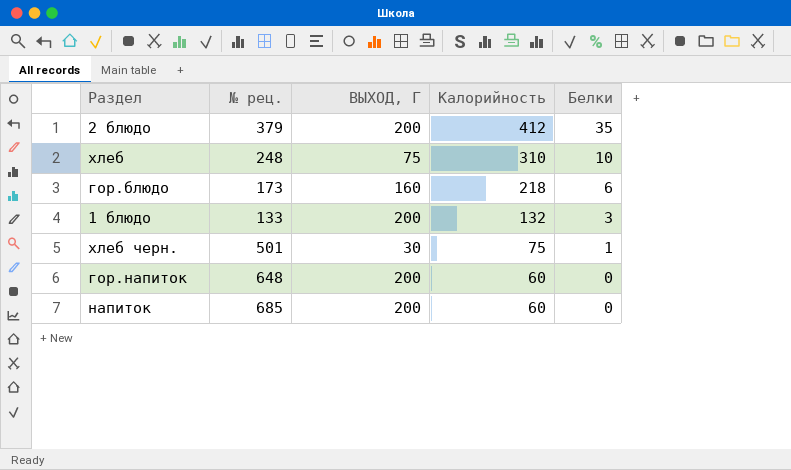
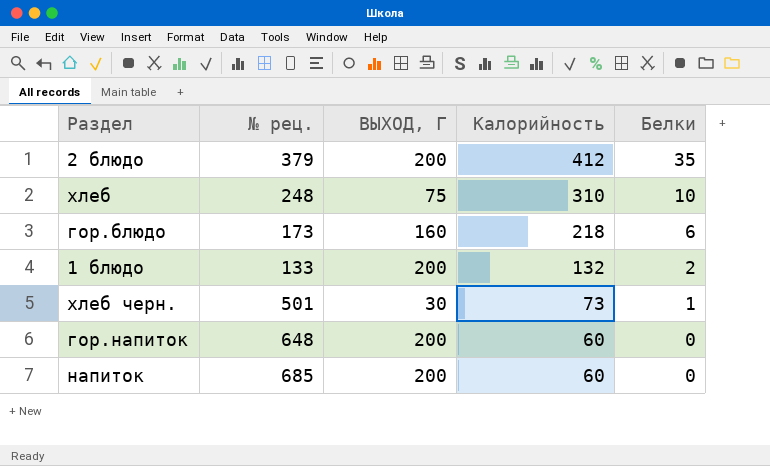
1 блюдо | Белки: 3 -> 2
хлеб черн. | Калорийность: 75 -> 73

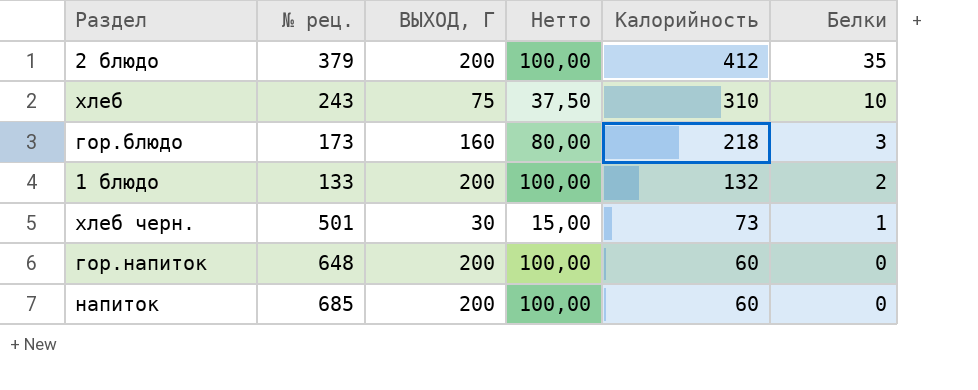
column Нетто | formula: none -> [ВЫХОД, Г] * 0,5
хлеб | № рец.: 248 -> 243
гор.блюдо | Белки: 6 -> 3

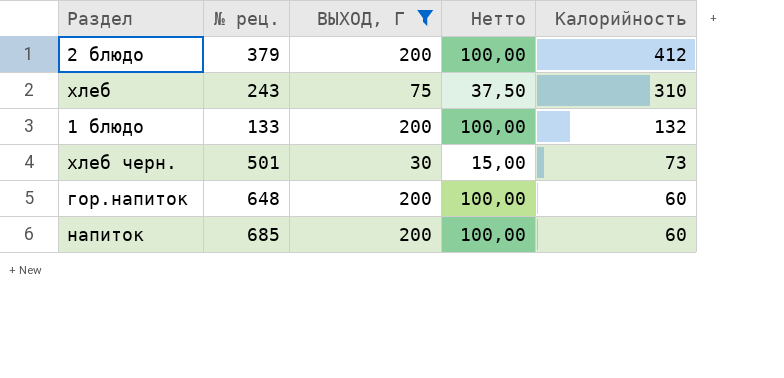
filter: none -> ВЫХОД, Г != 160
column Белки | position: 6 -> none

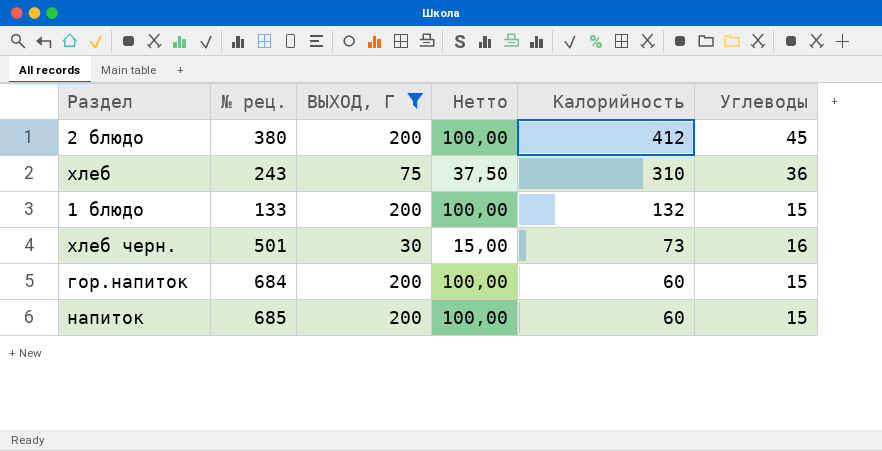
column Углеводы | position: none -> 6
2 блюдо | № рец.: 379 -> 380
гор.напиток | № рец.: 648 -> 684

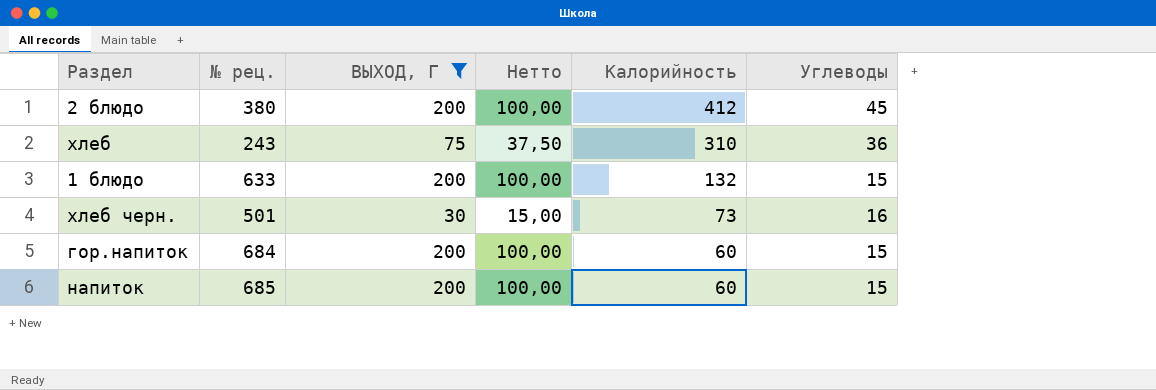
1 блюдо | № рец.: 133 -> 633

